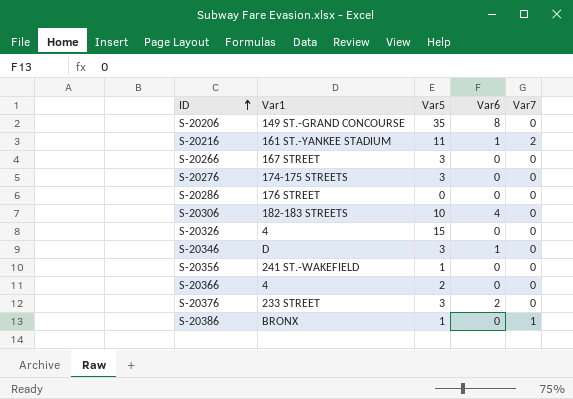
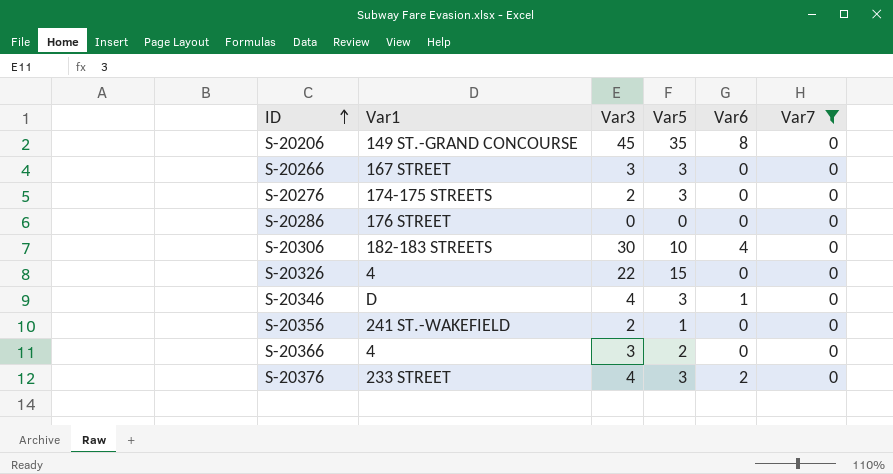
filter: none -> Var7 = 0
column Var3 | position: none -> 3

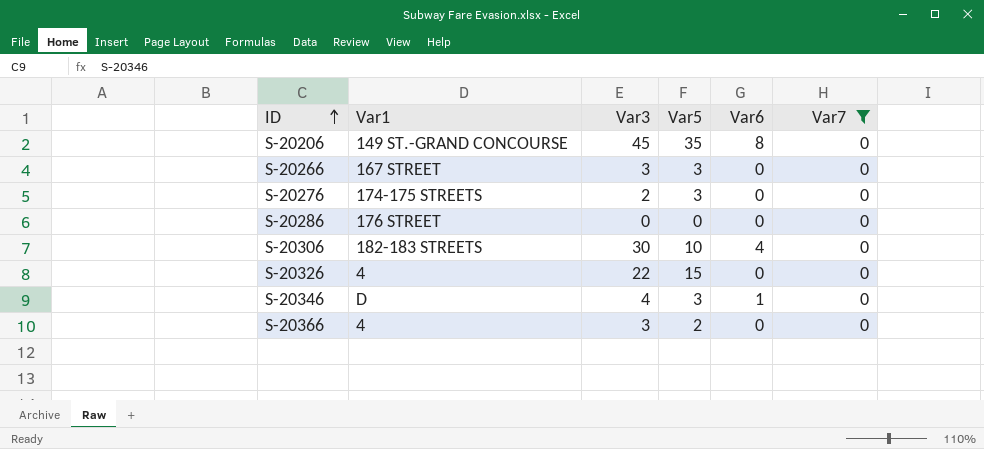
row S-20356: 241 ST.-WAKEFIELD | 2 | 1 | 0 | 0 -> none
row S-20376: 233 STREET | 4 | 3 | 2 | 0 -> none

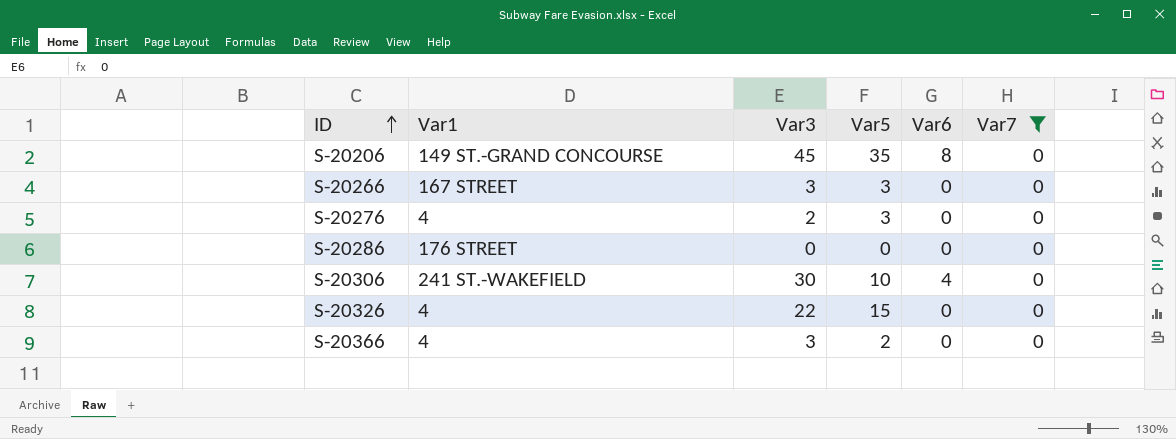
row S-20346: D | 4 | 3 | 1 | 0 -> none
S-20276 | Var1: 174-175 STREETS -> 4
S-20306 | Var1: 182-183 STREETS -> 241 ST.-WAKEFIELD

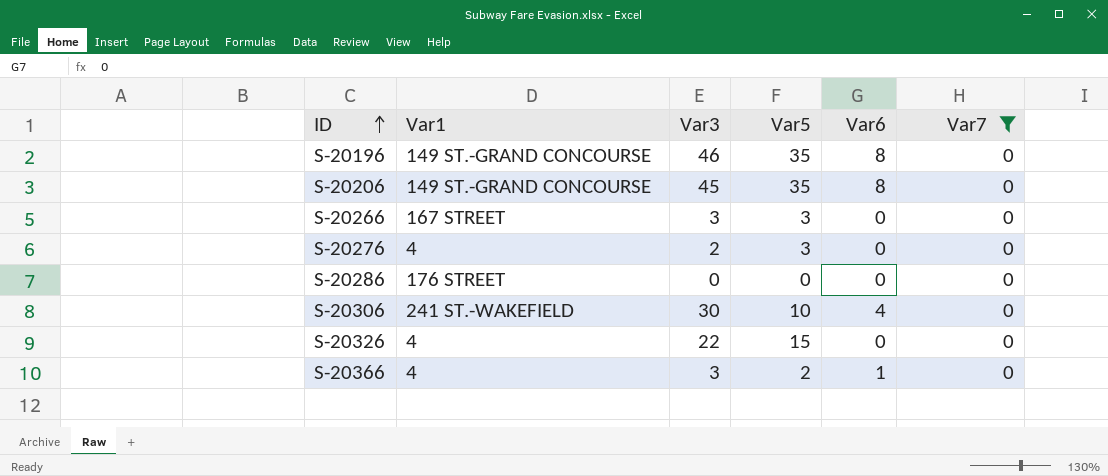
row S-20196: none -> 149 ST.-GRAND CONCOURSE | 46 | 35 | 8 | 0
S-20366 | Var6: 0 -> 1

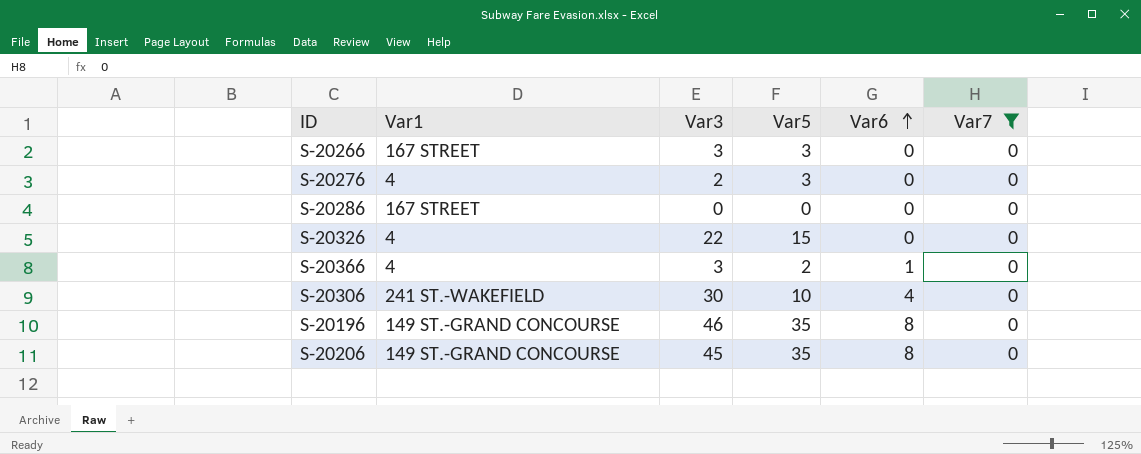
row order: ID ascending -> Var6 ascending
S-20286 | Var1: 176 STREET -> 167 STREET

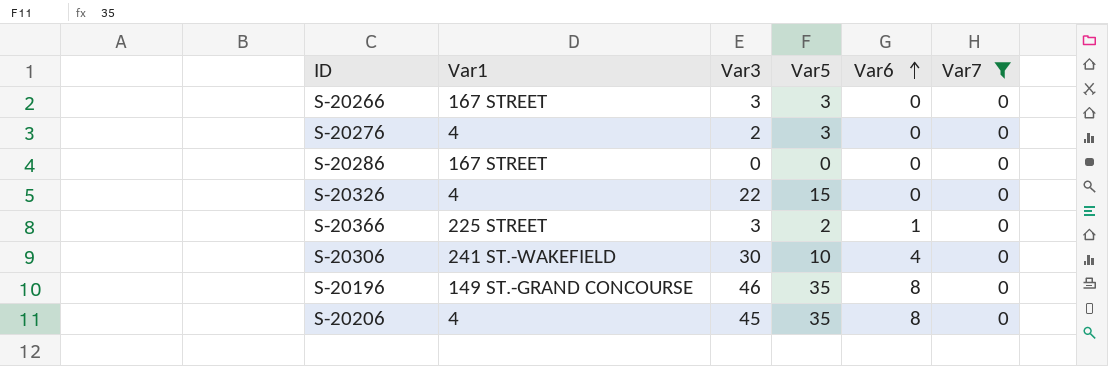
S-20366 | Var1: 4 -> 225 STREET
S-20206 | Var1: 149 ST.-GRAND CONCOURSE -> 4

